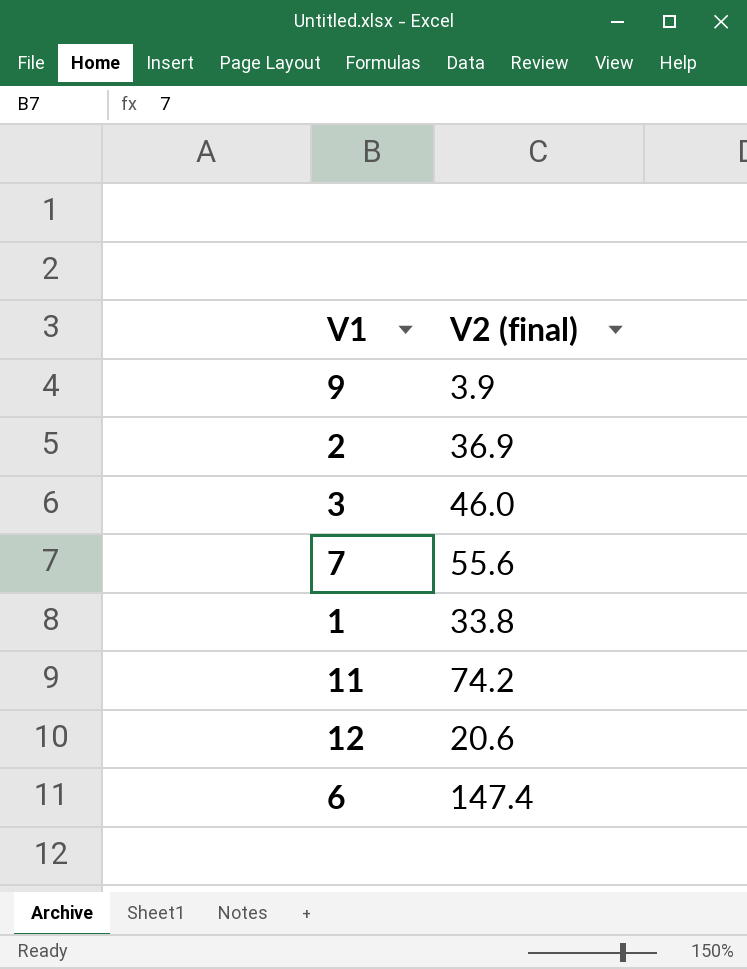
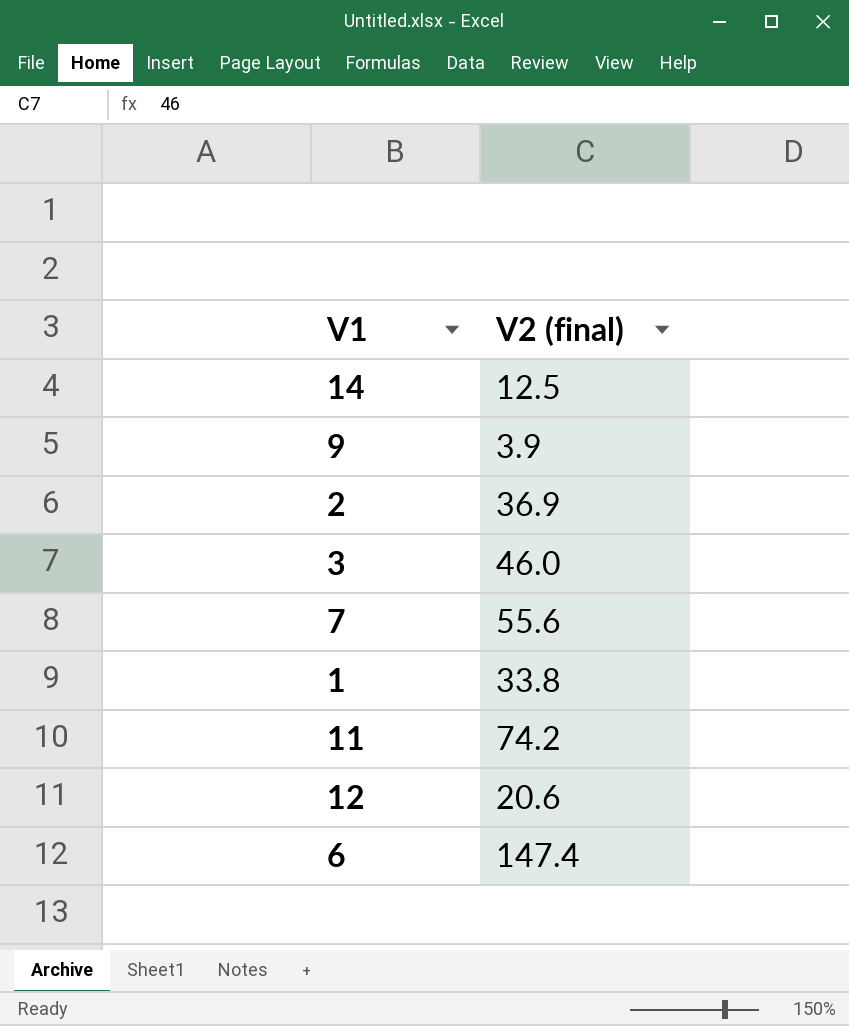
row 14: none -> 12.5

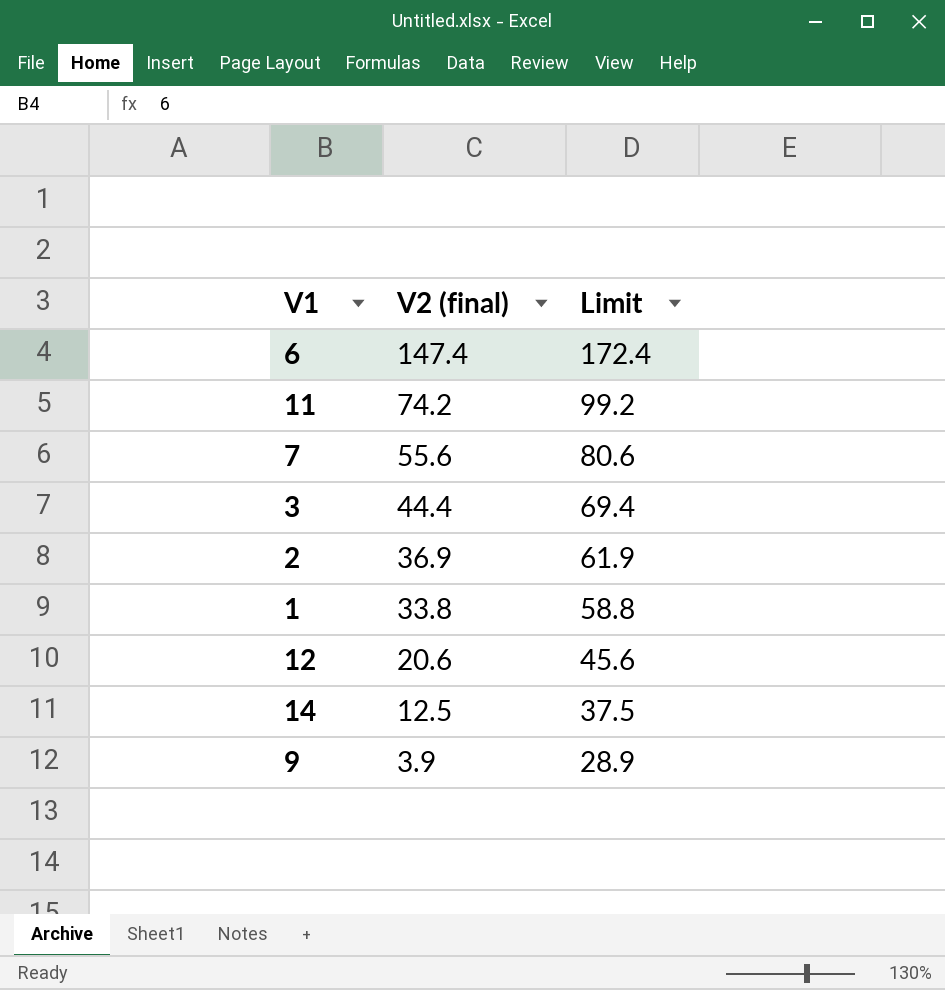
row order: none -> V2 (final) descending
column Limit | formula: none -> [V2 (final)] + 25
3 | V2 (final): 46.0 -> 44.4

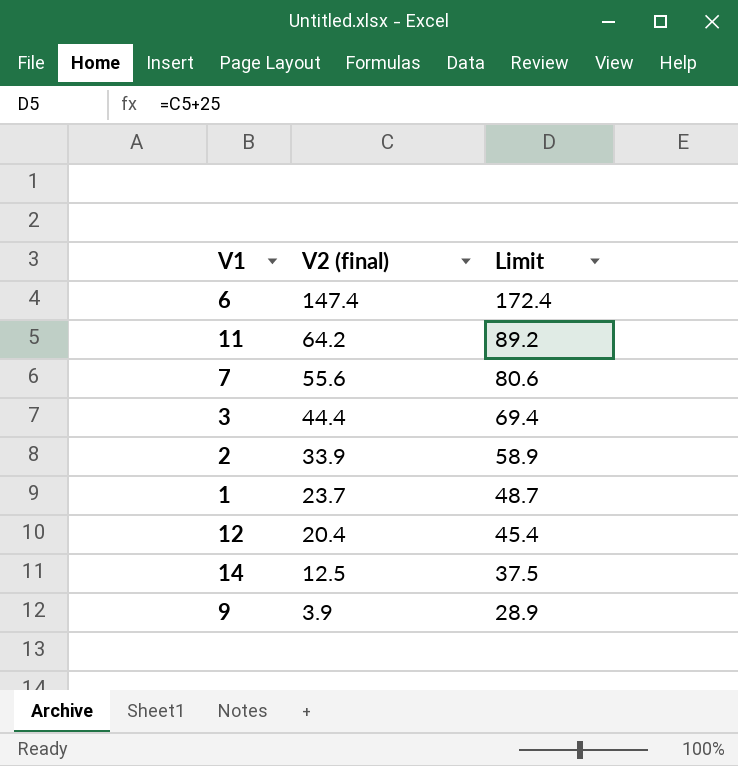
11 | V2 (final): 74.2 -> 64.2
11 | Limit: 99.2 -> 89.2
2 | V2 (final): 36.9 -> 33.9
2 | Limit: 61.9 -> 58.9
1 | V2 (final): 33.8 -> 23.7
1 | Limit: 58.8 -> 48.7
12 | V2 (final): 20.6 -> 20.4
12 | Limit: 45.6 -> 45.4

